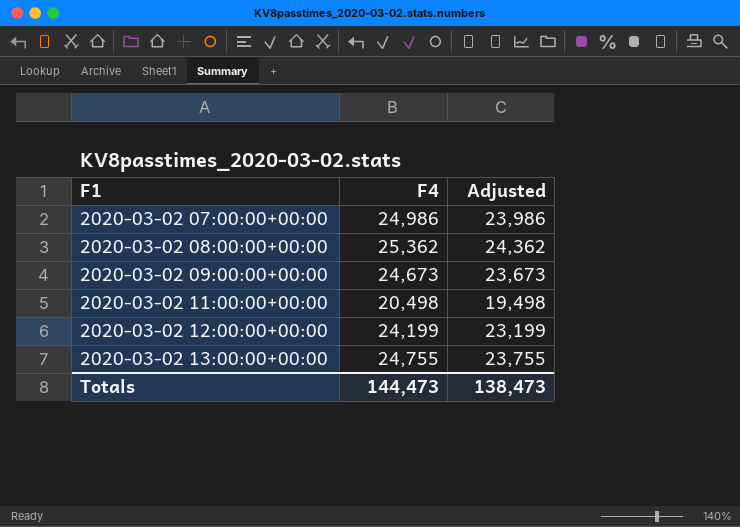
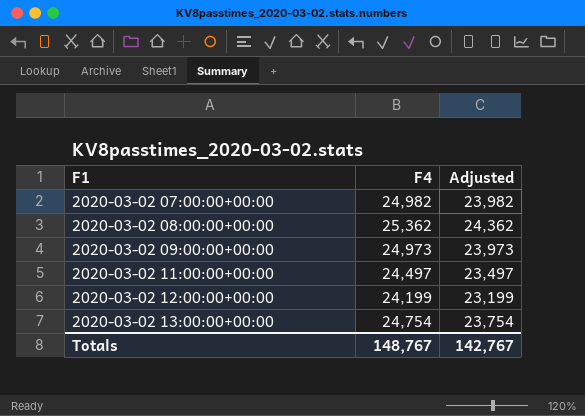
2020-03-02 07:00:00+00:00 | F4: 24,986 -> 24,982
2020-03-02 07:00:00+00:00 | Adjusted: 23,986 -> 23,982
2020-03-02 09:00:00+00:00 | F4: 24,673 -> 24,973
2020-03-02 09:00:00+00:00 | Adjusted: 23,673 -> 23,973
2020-03-02 11:00:00+00:00 | F4: 20,498 -> 24,497
2020-03-02 11:00:00+00:00 | Adjusted: 19,498 -> 23,497
2020-03-02 13:00:00+00:00 | F4: 24,755 -> 24,754
2020-03-02 13:00:00+00:00 | Adjusted: 23,755 -> 23,754
Totals | F4: 144,473 -> 148,767
Totals | Adjusted: 138,473 -> 142,767

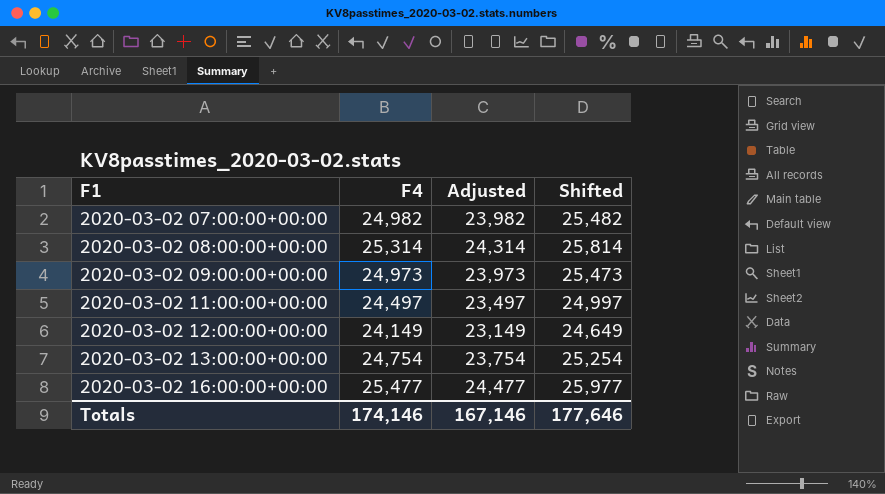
column Shifted | formula: none -> [F4] + 500
2020-03-02 08:00:00+00:00 | F4: 25,362 -> 25,314
2020-03-02 08:00:00+00:00 | Adjusted: 24,362 -> 24,314
2020-03-02 12:00:00+00:00 | F4: 24,199 -> 24,149
2020-03-02 12:00:00+00:00 | Adjusted: 23,199 -> 23,149
row 2020-03-02 16:00:00+00:00: none -> 25,477 | 24,477 | 25,977
Totals | F4: 148,767 -> 174,146
Totals | Adjusted: 142,767 -> 167,146

